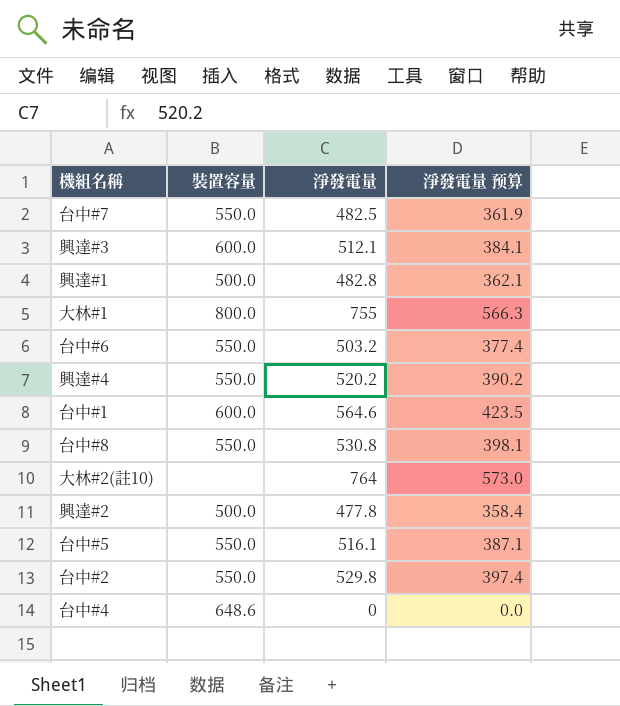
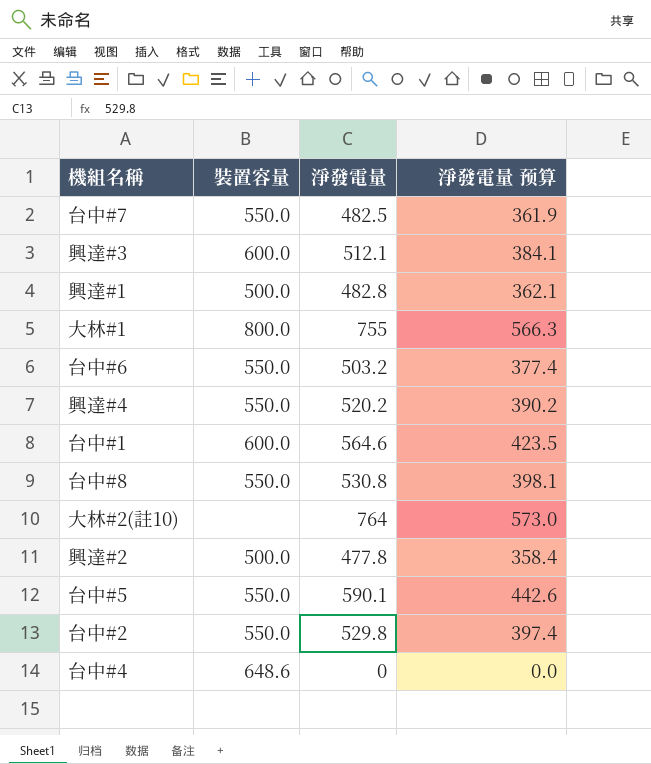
台中#5 | 淨發電量: 516.1 -> 590.1
台中#5 | 淨發電量 预算: 387.1 -> 442.6

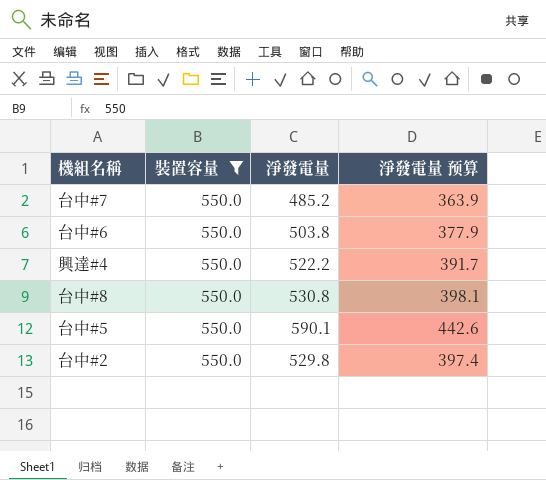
filter: none -> 裝置容量 = 550.0
台中#7 | 淨發電量: 482.5 -> 485.2
台中#7 | 淨發電量 预算: 361.9 -> 363.9
台中#6 | 淨發電量: 503.2 -> 503.8
台中#6 | 淨發電量 预算: 377.4 -> 377.9
興達#4 | 淨發電量: 520.2 -> 522.2
興達#4 | 淨發電量 预算: 390.2 -> 391.7

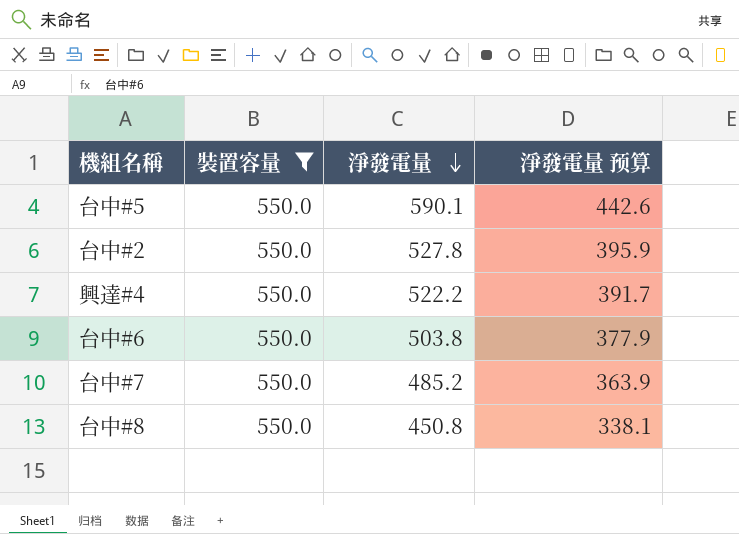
row order: none -> 淨發電量 descending
台中#2 | 淨發電量: 529.8 -> 527.8
台中#2 | 淨發電量 预算: 397.4 -> 395.9
台中#8 | 淨發電量: 530.8 -> 450.8
台中#8 | 淨發電量 预算: 398.1 -> 338.1

